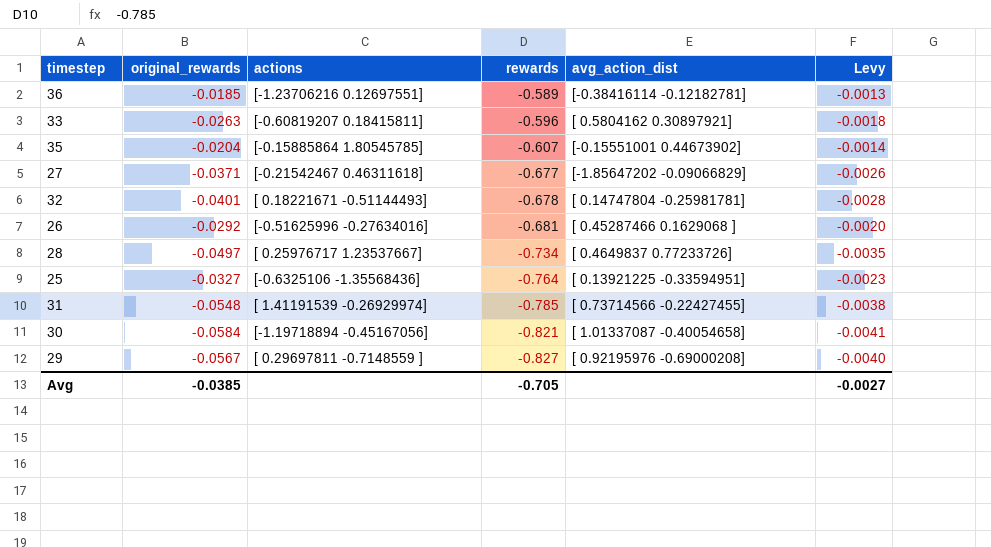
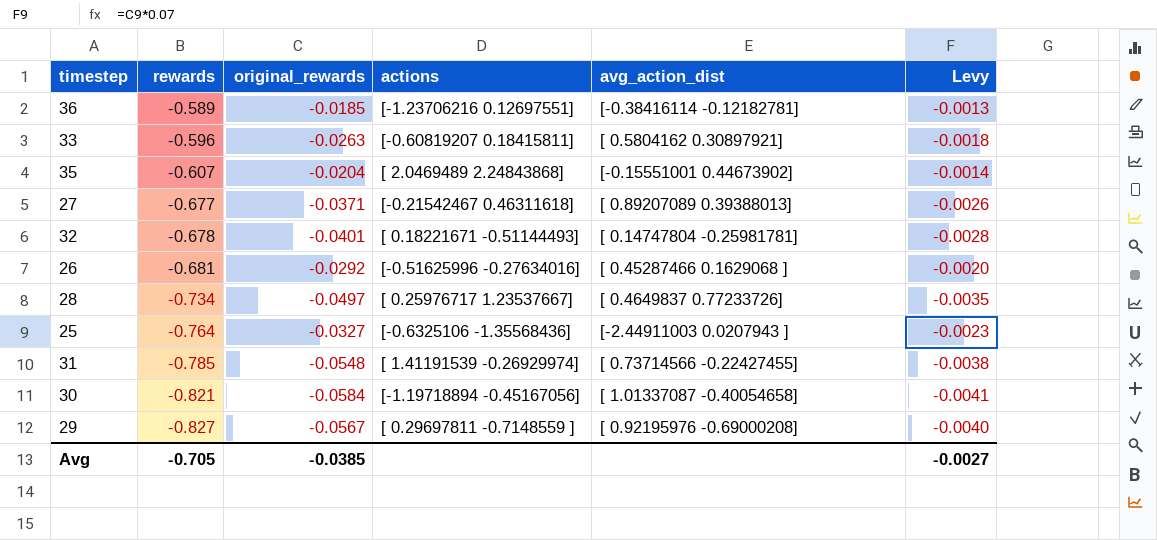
column rewards | position: 4 -> 2
35 | actions: [-0.15885864 1.80545785] -> [ 2.0469489 2.24843868]
27 | avg_action_dist: [-1.85647202 -0.09066829] -> [ 0.89207089 0.39388013]
25 | avg_action_dist: [ 0.13921225 -0.33594951] -> [-2.44911003 0.0207943 ]

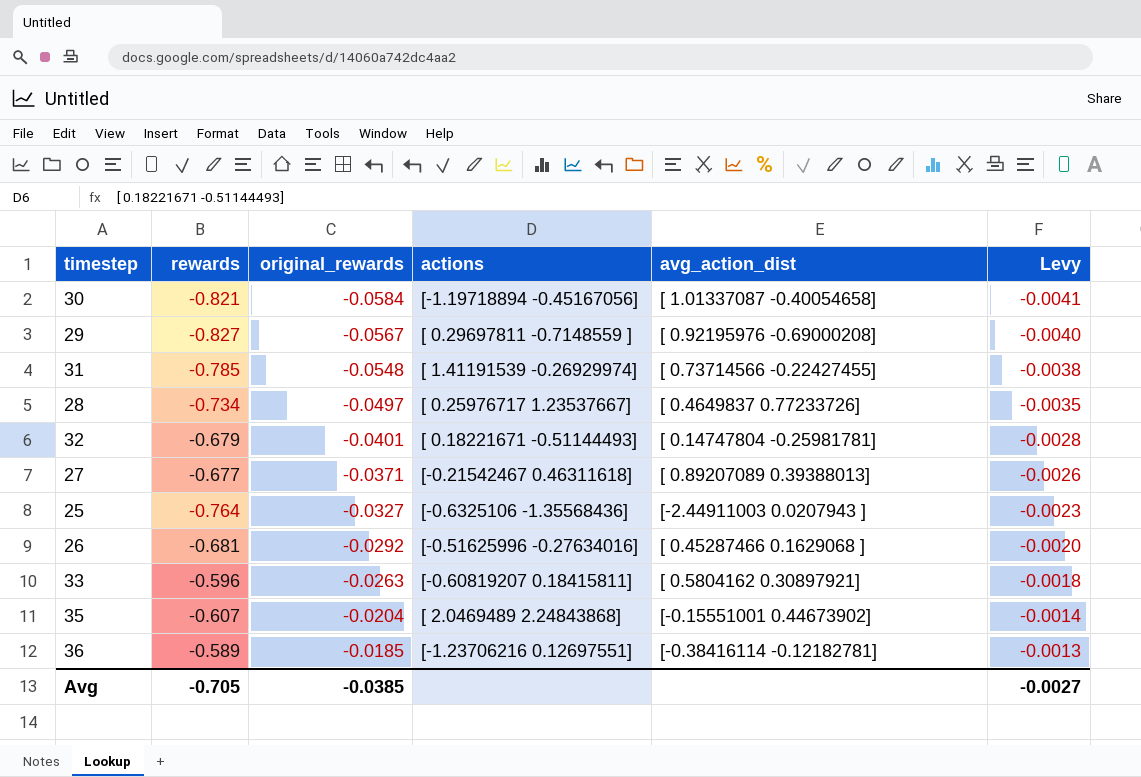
row order: rewards descending -> original_rewards ascending
32 | rewards: -0.678 -> -0.679

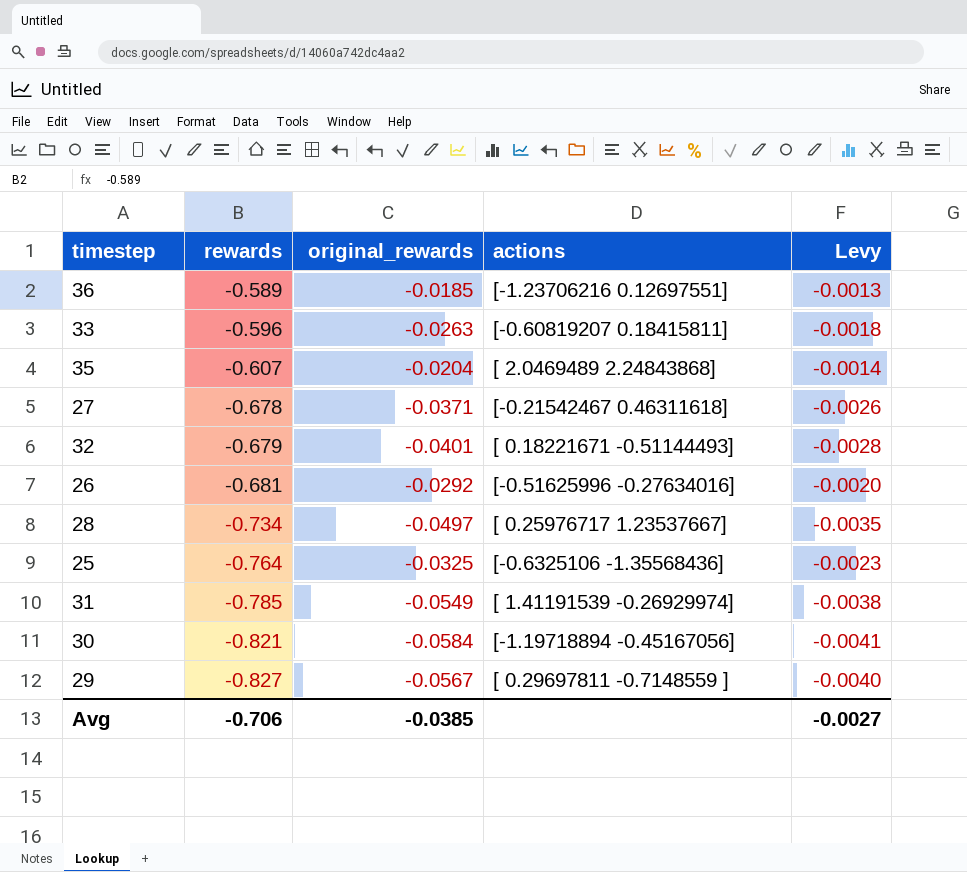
row order: original_rewards ascending -> rewards descending
column avg_action_dist | position: 5 -> none
27 | rewards: -0.677 -> -0.678
25 | original_rewards: -0.0327 -> -0.0325
31 | original_rewards: -0.0548 -> -0.0549
Avg | rewards: -0.705 -> -0.706

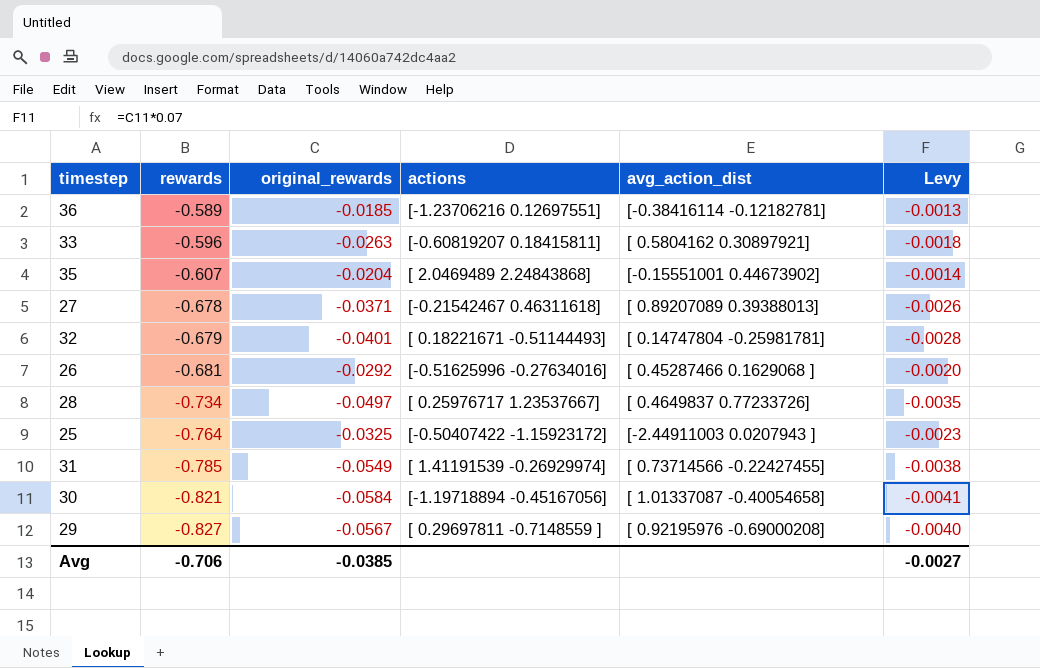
column avg_action_dist | position: none -> 5
25 | actions: [-0.6325106 -1.35568436] -> [-0.50407422 -1.15923172]

